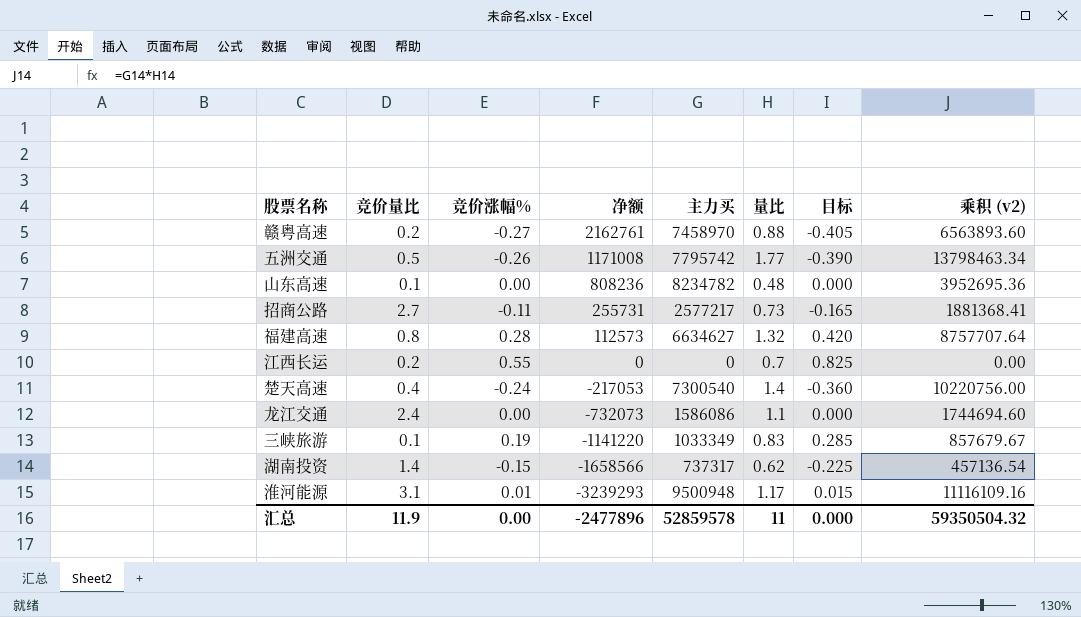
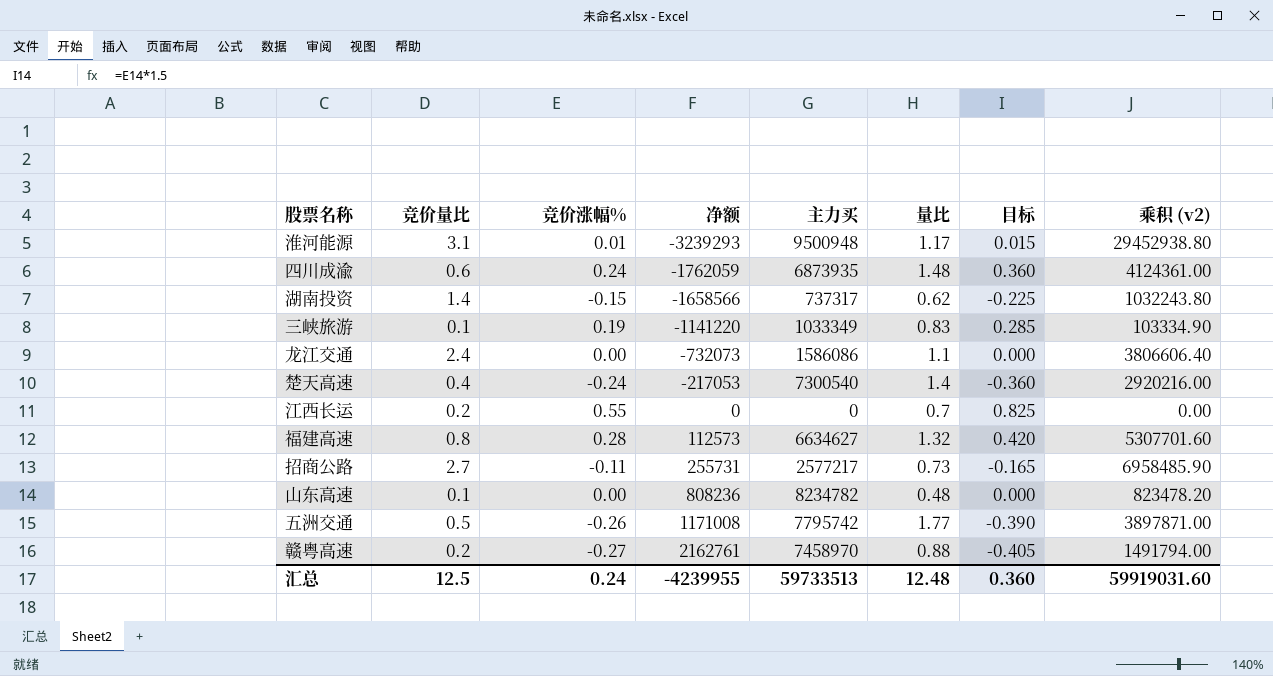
row order: 净额 descending -> 净额 ascending
column 乘积 (v2) | formula: [主力买] * [量比] -> [竞价量比] * [主力买]
row 四川成渝: none -> 0.6 | 0.24 | -1762059 | 6873935 | 1.48 | 0.360 | 4124361.00
汇总 | 竞价量比: 11.9 -> 12.5
汇总 | 竞价涨幅%: 0.00 -> 0.24
汇总 | 净额: -2477896 -> -4239955
汇总 | 主力买: 52859578 -> 59733513
汇总 | 量比: 11 -> 12.48
汇总 | 目标: 0.000 -> 0.360
汇总 | 乘积 (v2): 59350504.32 -> 59919031.60

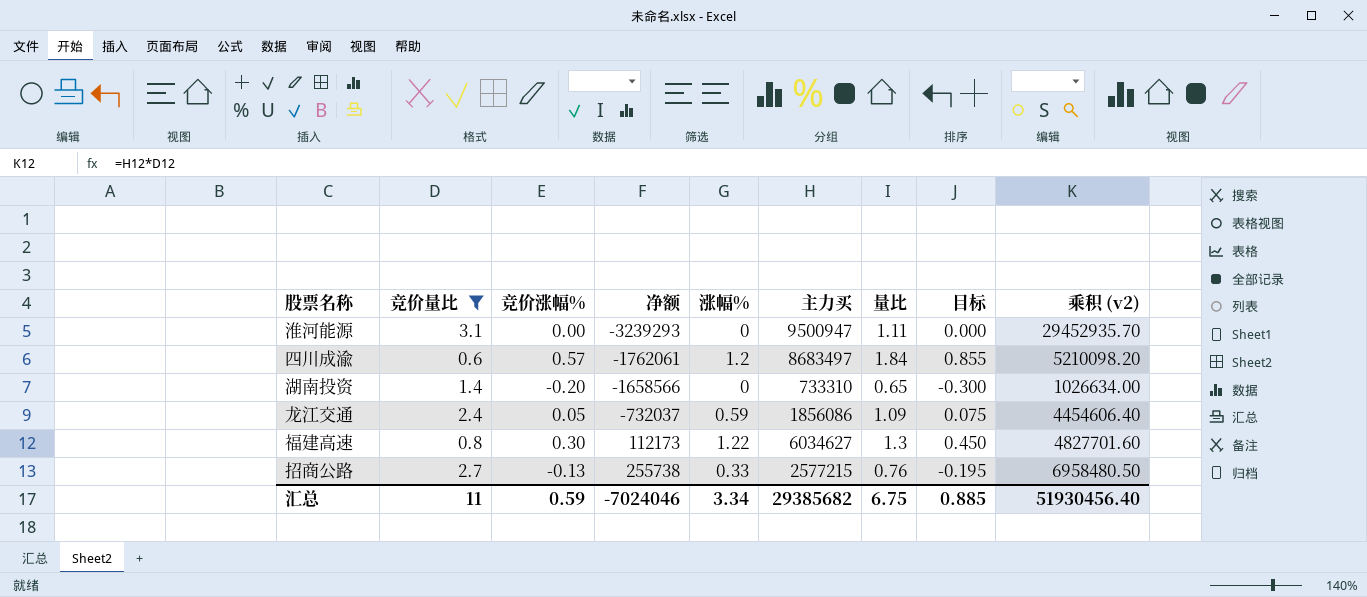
filter: none -> 竞价量比 >= 0.6
column 涨幅% | position: none -> 5
淮河能源 | 竞价涨幅%: 0.01 -> 0.00
淮河能源 | 主力买: 9500948 -> 9500947
淮河能源 | 量比: 1.17 -> 1.11
淮河能源 | 目标: 0.015 -> 0.000
淮河能源 | 乘积 (v2): 29452938.80 -> 29452935.70
四川成渝 | 竞价涨幅%: 0.24 -> 0.57
四川成渝 | 净额: -1762059 -> -1762061
四川成渝 | 主力买: 6873935 -> 8683497
四川成渝 | 量比: 1.48 -> 1.84
四川成渝 | 目标: 0.360 -> 0.855
四川成渝 | 乘积 (v2): 4124361.00 -> 5210098.20
湖南投资 | 竞价涨幅%: -0.15 -> -0.20
湖南投资 | 主力买: 737317 -> 733310
湖南投资 | 量比: 0.62 -> 0.65
湖南投资 | 目标: -0.225 -> -0.300
湖南投资 | 乘积 (v2): 1032243.80 -> 1026634.00
龙江交通 | 竞价涨幅%: 0.00 -> 0.05
龙江交通 | 净额: -732073 -> -732037
龙江交通 | 主力买: 1586086 -> 1856086
龙江交通 | 量比: 1.1 -> 1.09
龙江交通 | 目标: 0.000 -> 0.075
龙江交通 | 乘积 (v2): 3806606.40 -> 4454606.40
福建高速 | 竞价涨幅%: 0.28 -> 0.30
福建高速 | 净额: 112573 -> 112173
福建高速 | 主力买: 6634627 -> 6034627
福建高速 | 量比: 1.32 -> 1.3
福建高速 | 目标: 0.420 -> 0.450
福建高速 | 乘积 (v2): 5307701.60 -> 4827701.60
招商公路 | 竞价涨幅%: -0.11 -> -0.13
招商公路 | 净额: 255731 -> 255738
招商公路 | 主力买: 2577217 -> 2577215
招商公路 | 量比: 0.73 -> 0.76
招商公路 | 目标: -0.165 -> -0.195
招商公路 | 乘积 (v2): 6958485.90 -> 6958480.50
汇总 | 竞价量比: 12.5 -> 11
汇总 | 竞价涨幅%: 0.24 -> 0.59
汇总 | 净额: -4239955 -> -7024046
汇总 | 主力买: 59733513 -> 29385682
汇总 | 量比: 12.48 -> 6.75
汇总 | 目标: 0.360 -> 0.885
汇总 | 乘积 (v2): 59919031.60 -> 51930456.40

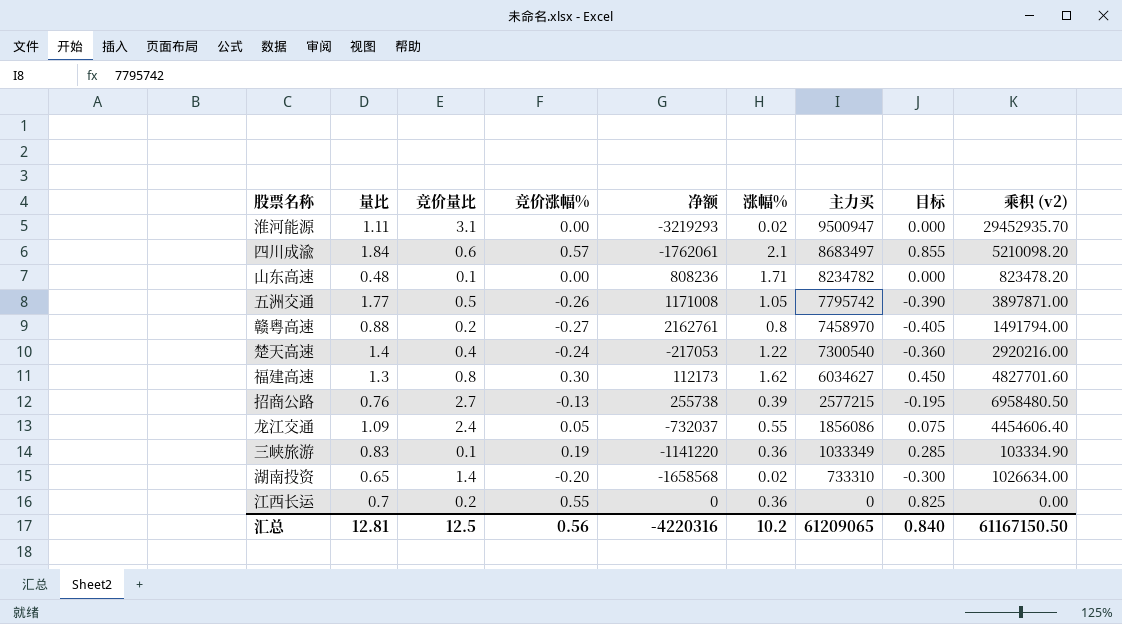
filter: 竞价量比 >= 0.6 -> none
row order: 净额 ascending -> 主力买 descending
column 量比 | position: 7 -> 2
淮河能源 | 净额: -3239293 -> -3219293
淮河能源 | 涨幅%: 0 -> 0.02
四川成渝 | 涨幅%: 1.2 -> 2.1
福建高速 | 涨幅%: 1.22 -> 1.62
招商公路 | 涨幅%: 0.33 -> 0.39
龙江交通 | 涨幅%: 0.59 -> 0.55
湖南投资 | 净额: -1658566 -> -1658568
湖南投资 | 涨幅%: 0 -> 0.02
汇总 | 量比: 6.75 -> 12.81
汇总 | 竞价量比: 11 -> 12.5
汇总 | 竞价涨幅%: 0.59 -> 0.56
汇总 | 净额: -7024046 -> -4220316
汇总 | 涨幅%: 3.34 -> 10.2
汇总 | 主力买: 29385682 -> 61209065
汇总 | 目标: 0.885 -> 0.840
汇总 | 乘积 (v2): 51930456.40 -> 61167150.50

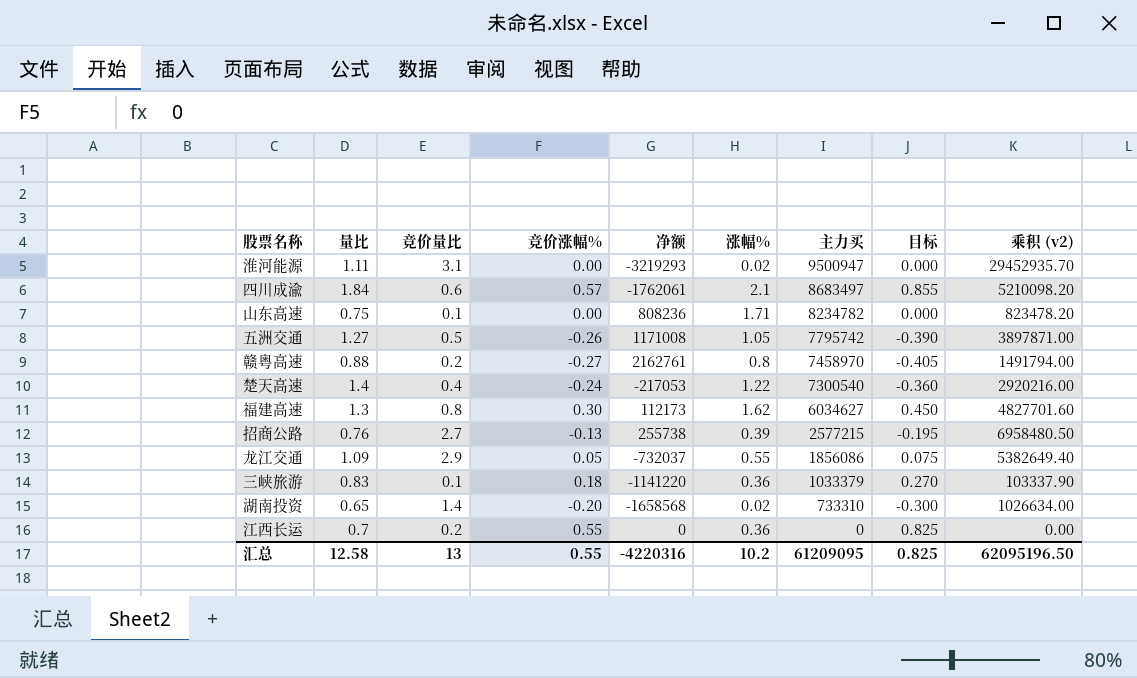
山东高速 | 量比: 0.48 -> 0.75
五洲交通 | 量比: 1.77 -> 1.27
龙江交通 | 竞价量比: 2.4 -> 2.9
龙江交通 | 乘积 (v2): 4454606.40 -> 5382649.40
三峡旅游 | 竞价涨幅%: 0.19 -> 0.18
三峡旅游 | 主力买: 1033349 -> 1033379
三峡旅游 | 目标: 0.285 -> 0.270
三峡旅游 | 乘积 (v2): 103334.90 -> 103337.90
汇总 | 量比: 12.81 -> 12.58
汇总 | 竞价量比: 12.5 -> 13
汇总 | 竞价涨幅%: 0.56 -> 0.55
汇总 | 主力买: 61209065 -> 61209095
汇总 | 目标: 0.840 -> 0.825
汇总 | 乘积 (v2): 61167150.50 -> 62095196.50

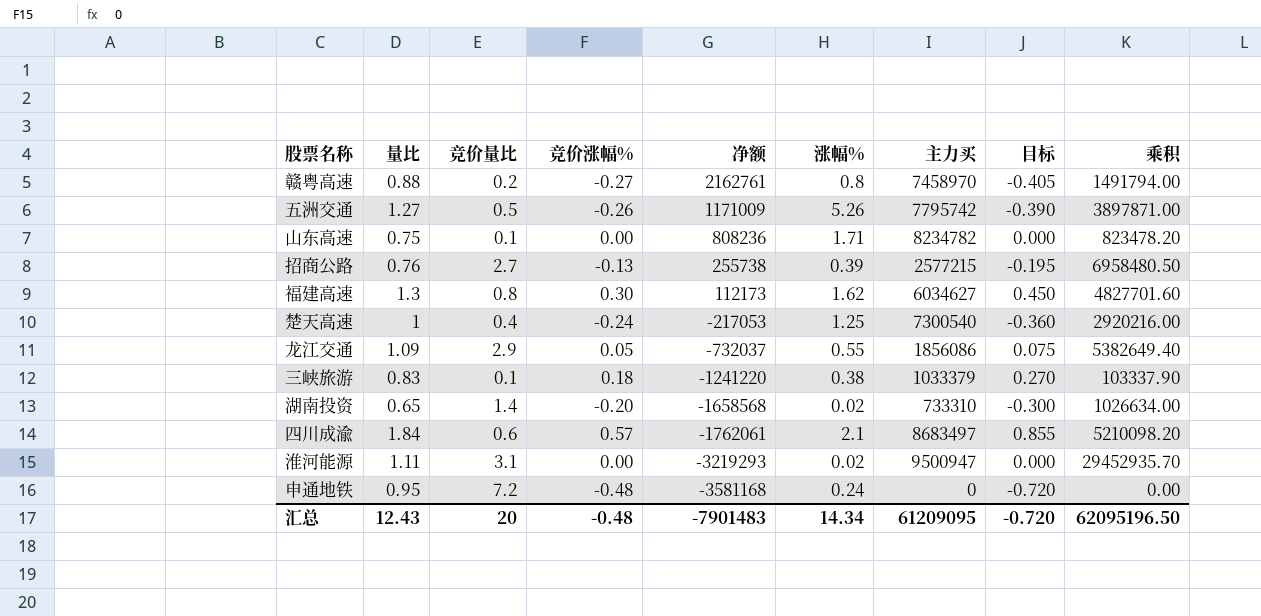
row order: 主力买 descending -> 净额 descending
column name: 乘积 (v2) -> 乘积
row 江西长运: 0.7 | 0.2 | 0.55 | 0 | 0.36 | 0 | 0.825 | 0.00 -> none
五洲交通 | 净额: 1171008 -> 1171009
五洲交通 | 涨幅%: 1.05 -> 5.26
楚天高速 | 量比: 1.4 -> 1
楚天高速 | 涨幅%: 1.22 -> 1.25
三峡旅游 | 净额: -1141220 -> -1241220
三峡旅游 | 涨幅%: 0.36 -> 0.38
row 申通地铁: none -> 0.95 | 7.2 | -0.48 | -3581168 | 0.24 | 0 | -0.720 | 0.00
汇总 | 量比: 12.58 -> 12.43
汇总 | 竞价量比: 13 -> 20
汇总 | 竞价涨幅%: 0.55 -> -0.48
汇总 | 净额: -4220316 -> -7901483
汇总 | 涨幅%: 10.2 -> 14.34
汇总 | 目标: 0.825 -> -0.720

